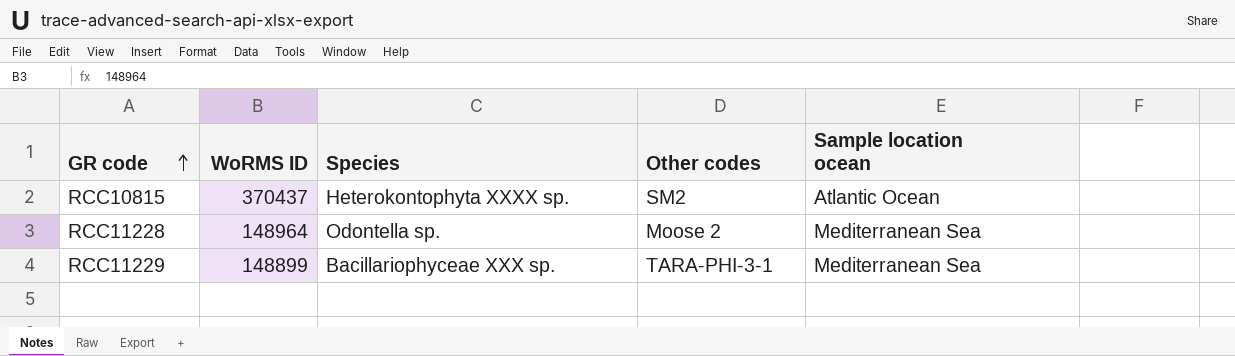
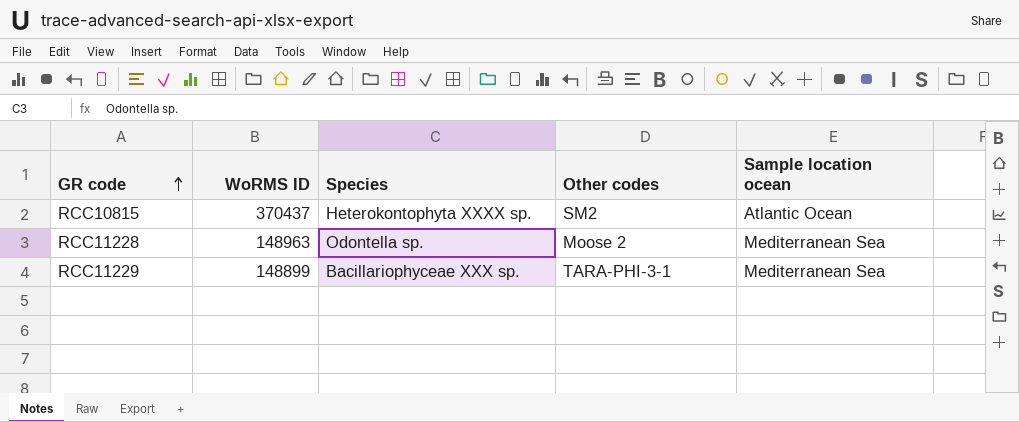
RCC11228 | WoRMS ID: 148964 -> 148963

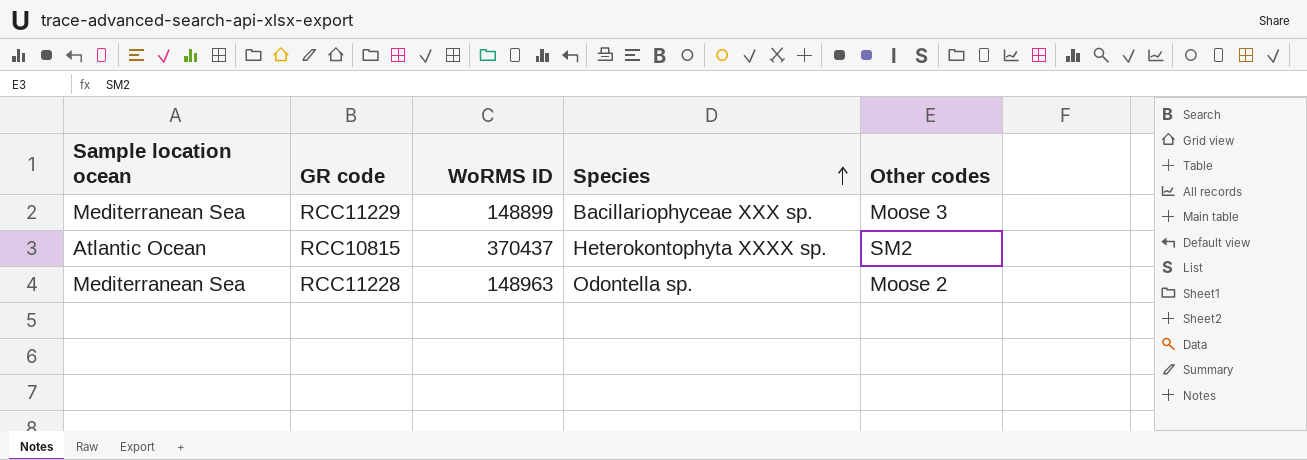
row order: GR code ascending -> Species ascending
column Sample location ocean | position: 5 -> 1
RCC11229 | Other codes: TARA-PHI-3-1 -> Moose 3

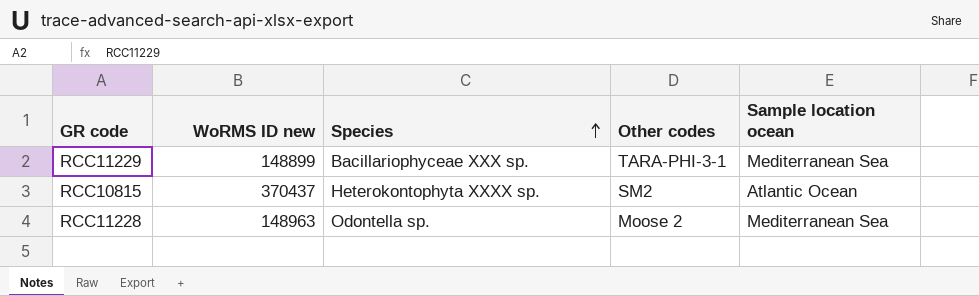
column name: WoRMS ID -> WoRMS ID new
column Sample location ocean | position: 1 -> 5
RCC11229 | Other codes: Moose 3 -> TARA-PHI-3-1

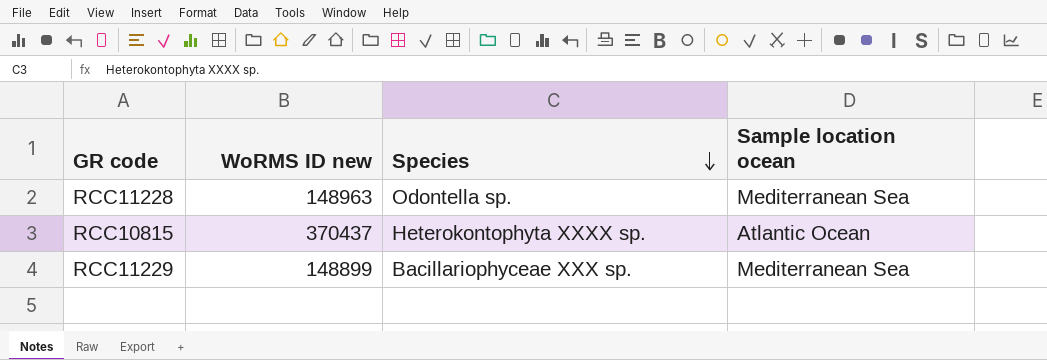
row order: Species ascending -> Species descending
column Other codes | position: 4 -> none

